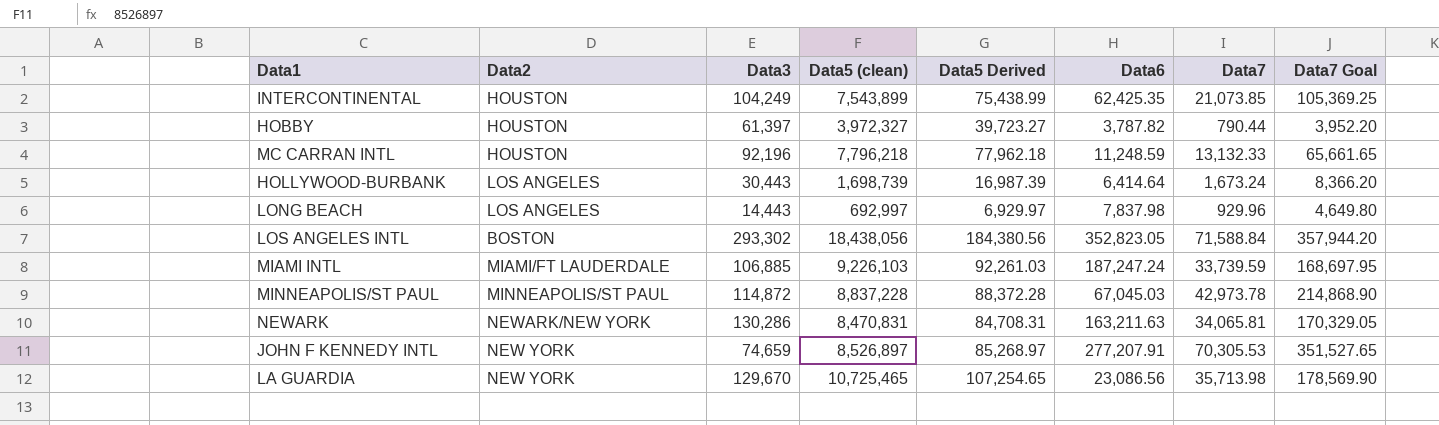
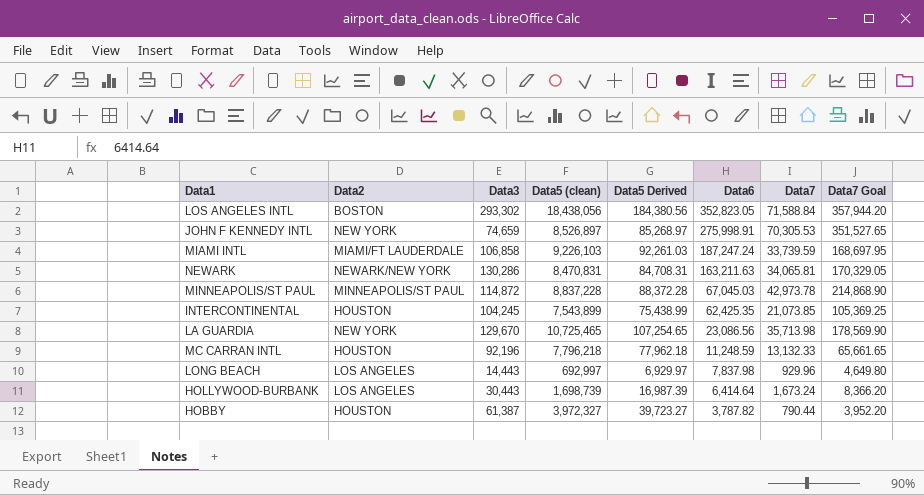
row order: none -> Data6 descending
JOHN F KENNEDY INTL | Data6: 277,207.91 -> 275,998.91
MIAMI INTL | Data3: 106,885 -> 106,858
INTERCONTINENTAL | Data3: 104,249 -> 104,245
HOBBY | Data3: 61,397 -> 61,387

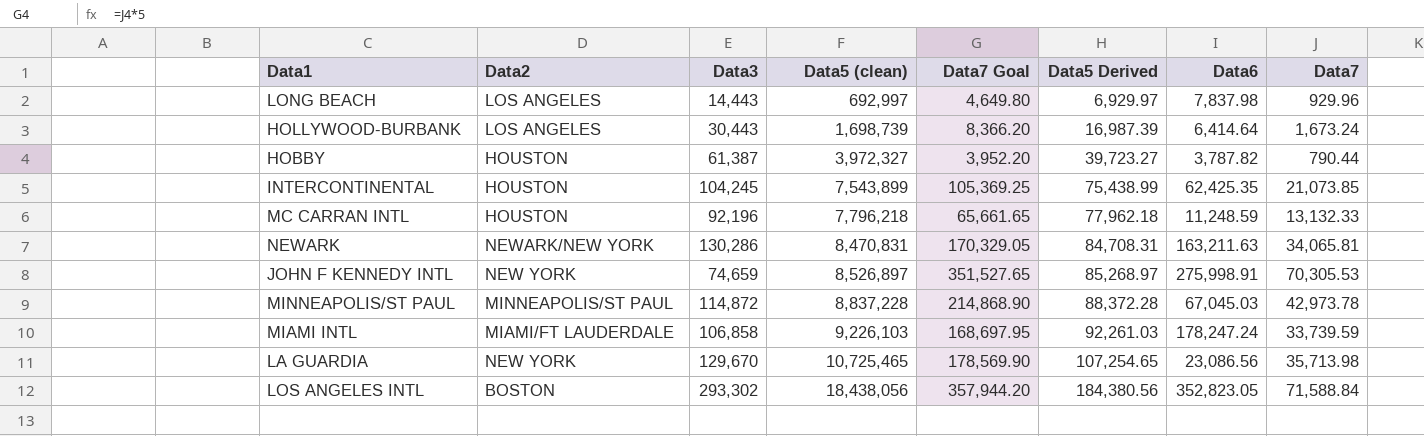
row order: Data6 descending -> Data5 (clean) ascending
column Data7 Goal | position: 8 -> 5
MIAMI INTL | Data6: 187,247.24 -> 178,247.24

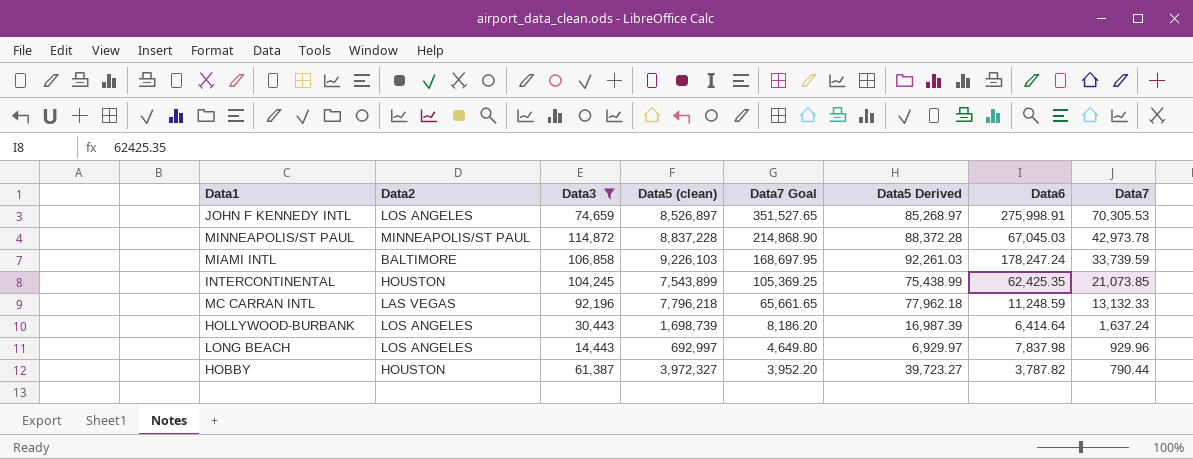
filter: none -> Data3 <= 114,872
row order: Data5 (clean) ascending -> Data7 Goal descending
JOHN F KENNEDY INTL | Data2: NEW YORK -> LOS ANGELES
MIAMI INTL | Data2: MIAMI/FT LAUDERDALE -> BALTIMORE
MC CARRAN INTL | Data2: HOUSTON -> LAS VEGAS
HOLLYWOOD-BURBANK | Data7 Goal: 8,366.20 -> 8,186.20
HOLLYWOOD-BURBANK | Data7: 1,673.24 -> 1,637.24

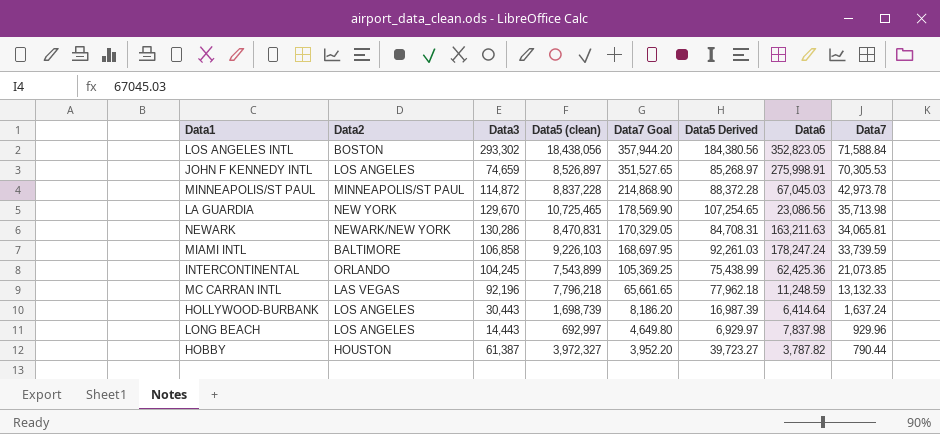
filter: Data3 <= 114,872 -> none
INTERCONTINENTAL | Data2: HOUSTON -> ORLANDO
INTERCONTINENTAL | Data6: 62,425.35 -> 62,425.36

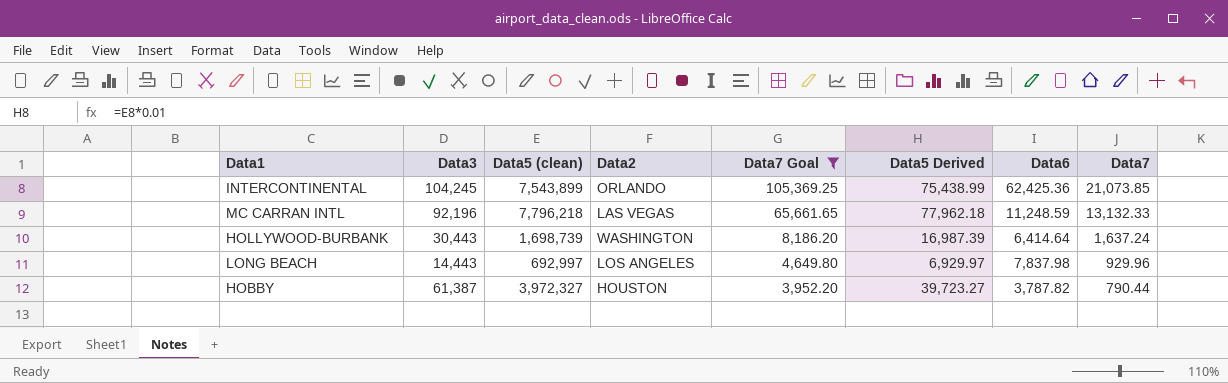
filter: none -> Data7 Goal <= 105,369.25
column Data2 | position: 2 -> 4
HOLLYWOOD-BURBANK | Data2: LOS ANGELES -> WASHINGTON

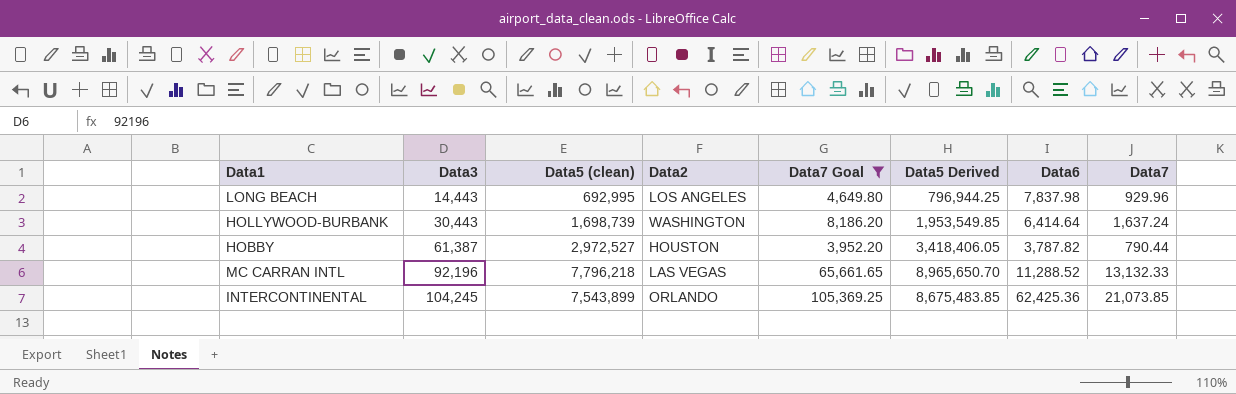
row order: Data7 Goal descending -> Data3 ascending
column Data5 Derived | formula: [Data5 (clean)] * 0.01 -> [Data5 (clean)] * 1.15
LONG BEACH | Data5 (clean): 692,997 -> 692,995
HOBBY | Data5 (clean): 3,972,327 -> 2,972,527
MC CARRAN INTL | Data6: 11,248.59 -> 11,288.52

